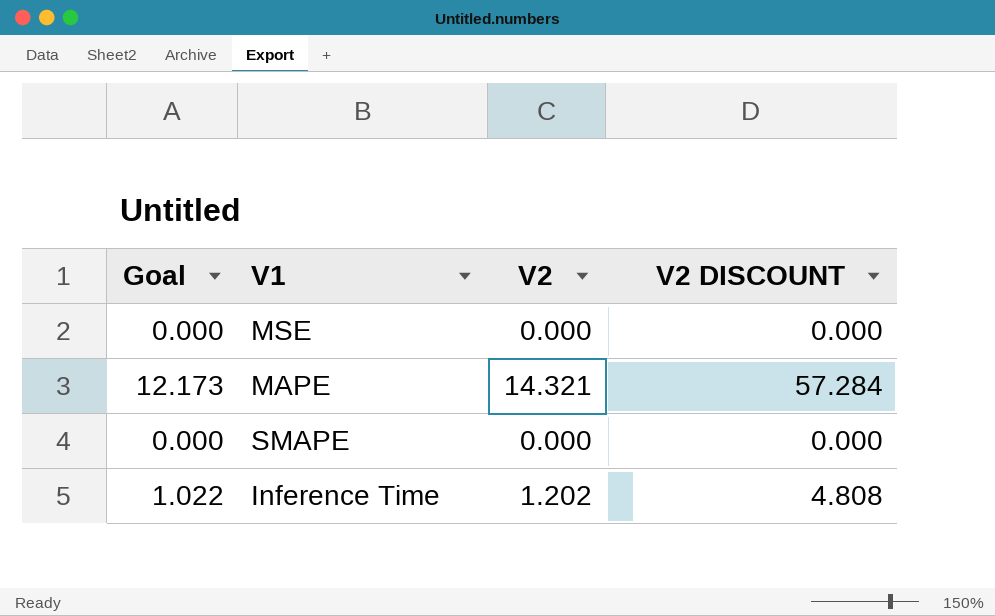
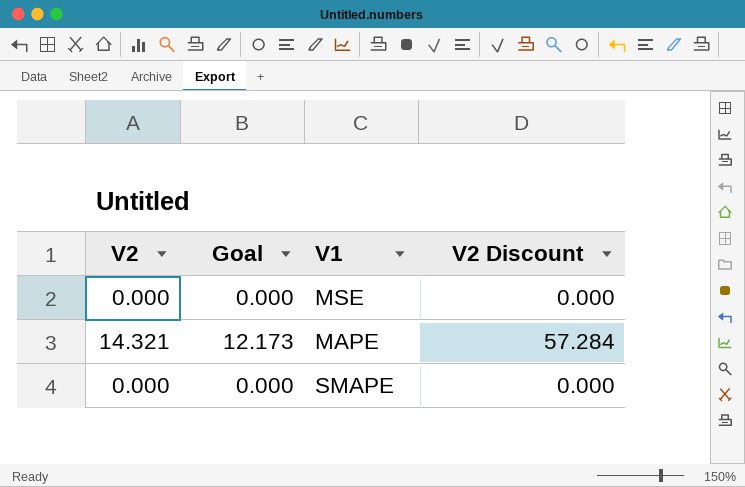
column V2 | position: 3 -> 1
column name: V2 DISCOUNT -> V2 Discount
row Inference Time: 1.022 | 1.202 | 4.808 -> none

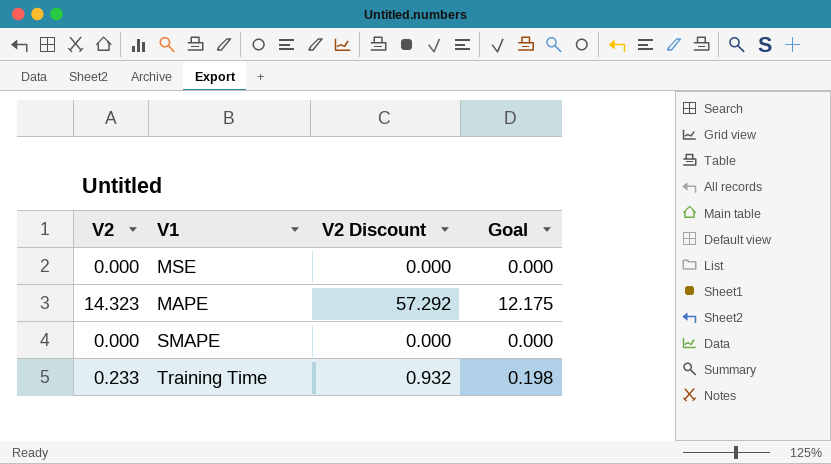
column Goal | position: 2 -> 4
MAPE | V2: 14.321 -> 14.323
MAPE | V2 Discount: 57.284 -> 57.292
MAPE | Goal: 12.173 -> 12.175
row Training Time: none -> 0.233 | 0.932 | 0.198

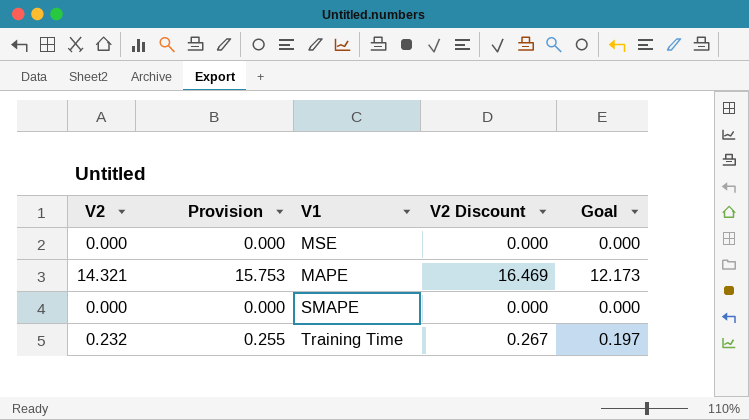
column Provision | formula: none -> [V2] * 1.1
column V2 Discount | formula: [V2] * 4 -> [V2] * 1.15
MAPE | V2: 14.323 -> 14.321
MAPE | Goal: 12.175 -> 12.173
Training Time | V2: 0.233 -> 0.232
Training Time | Goal: 0.198 -> 0.197

